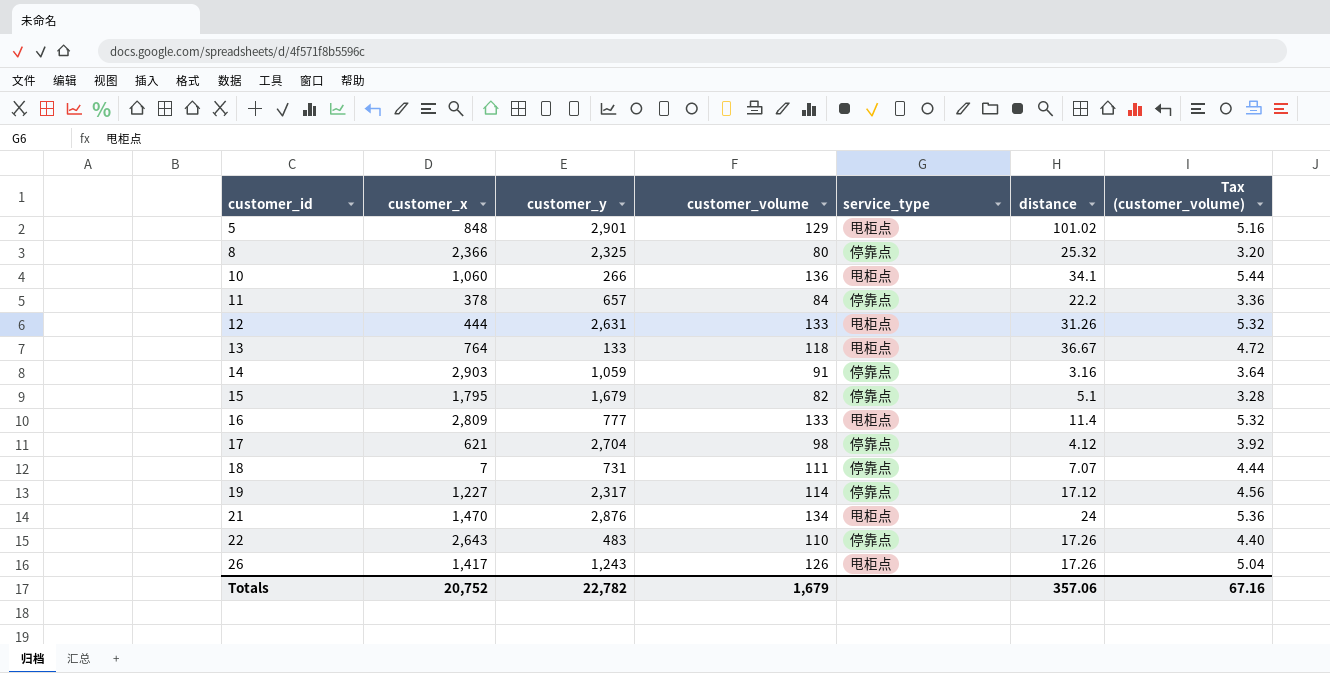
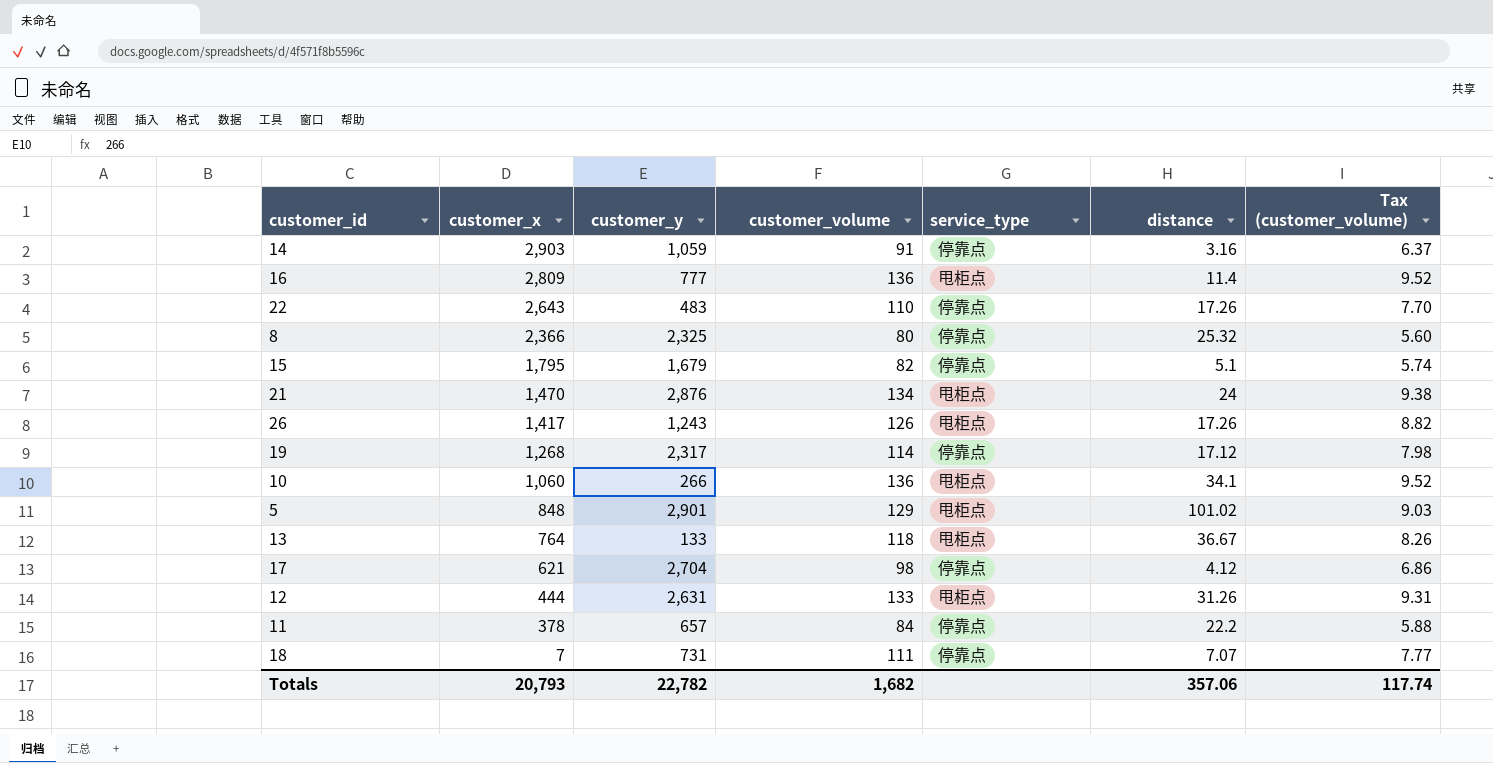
row order: customer_id ascending -> customer_x descending
column Tax (customer_volume) | formula: [customer_volume] * 0.04 -> [customer_volume] * 0.07
16 | customer_volume: 133 -> 136
19 | customer_x: 1,227 -> 1,268
Totals | customer_x: 20,752 -> 20,793
Totals | customer_volume: 1,679 -> 1,682
Totals | Tax (customer_volume): 67.16 -> 117.74

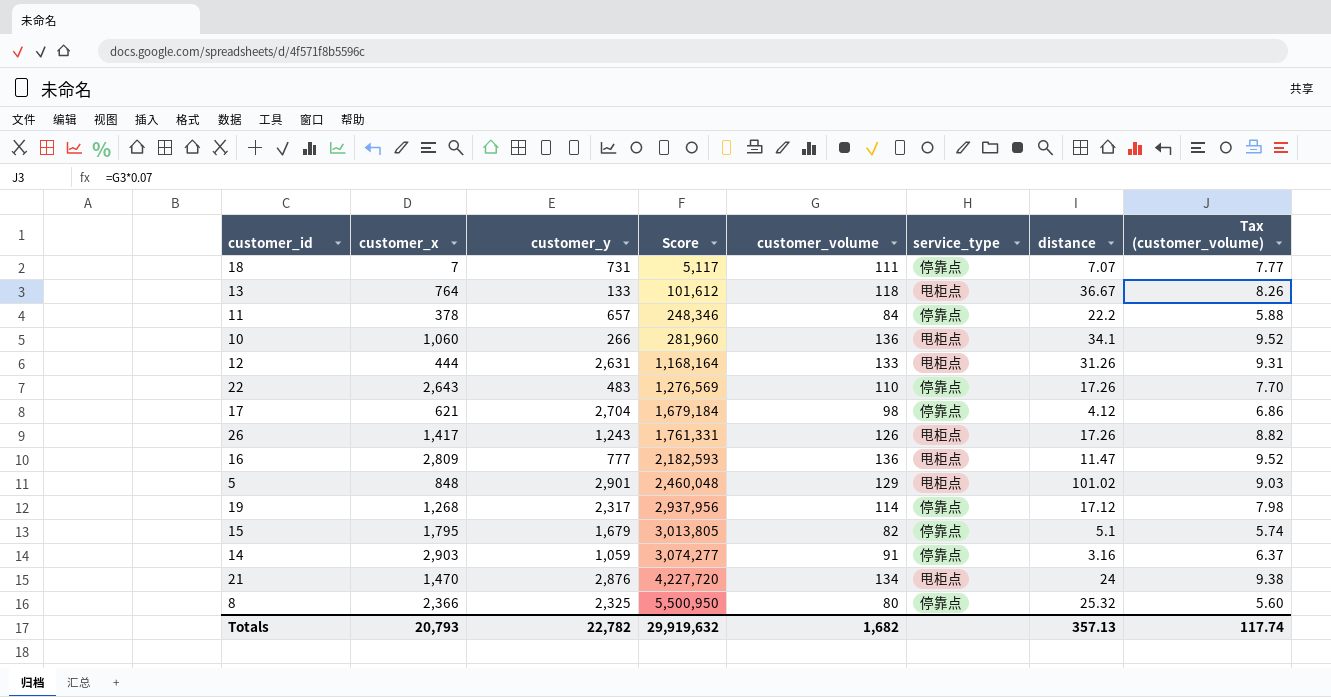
row order: customer_x descending -> Score ascending
column Score | formula: none -> [customer_x] * [customer_y]
16 | distance: 11.4 -> 11.47
Totals | distance: 357.06 -> 357.13

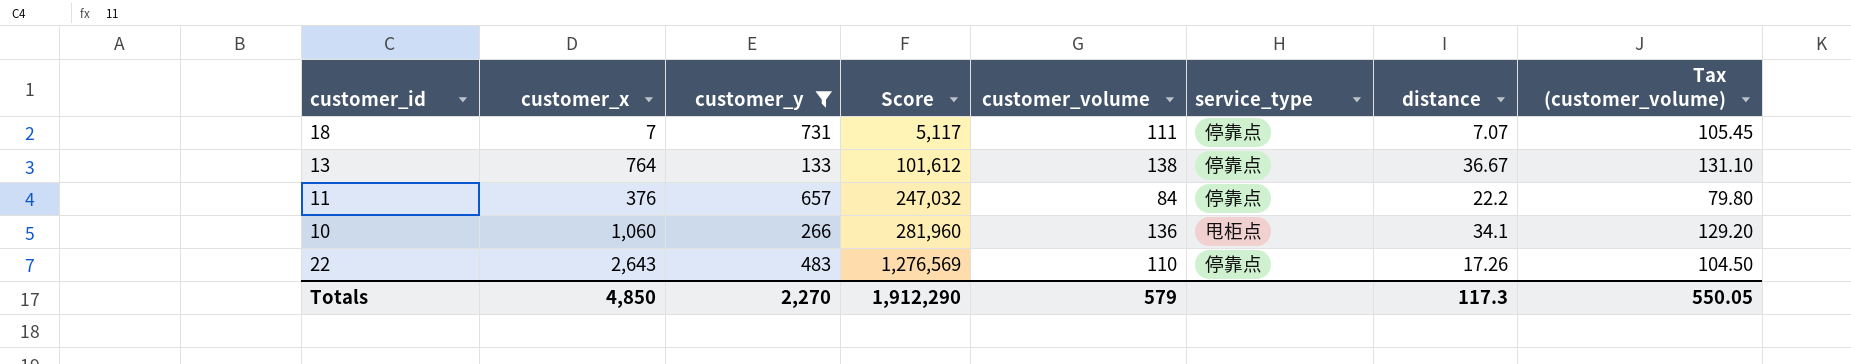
filter: none -> customer_y <= 731
column Tax (customer_volume) | formula: [customer_volume] * 0.07 -> [customer_volume] * 0.95
13 | customer_volume: 118 -> 138
13 | service_type: 甩柜点 -> 停靠点
11 | customer_x: 378 -> 376
11 | Score: 248,346 -> 247,032
Totals | customer_x: 20,793 -> 4,850
Totals | customer_y: 22,782 -> 2,270
Totals | Score: 29,919,632 -> 1,912,290
Totals | customer_volume: 1,682 -> 579
Totals | distance: 357.13 -> 117.3
Totals | Tax (customer_volume): 117.74 -> 550.05

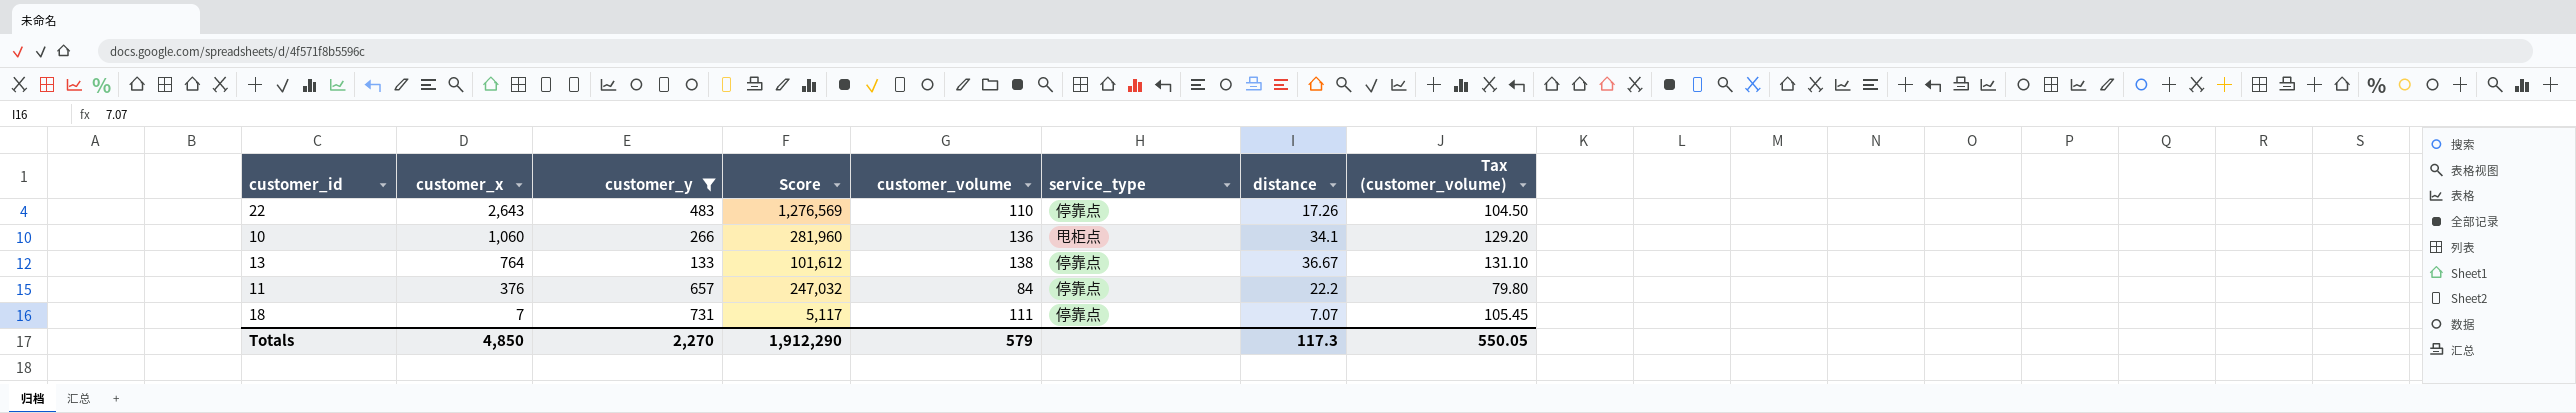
row order: Score ascending -> customer_x descending

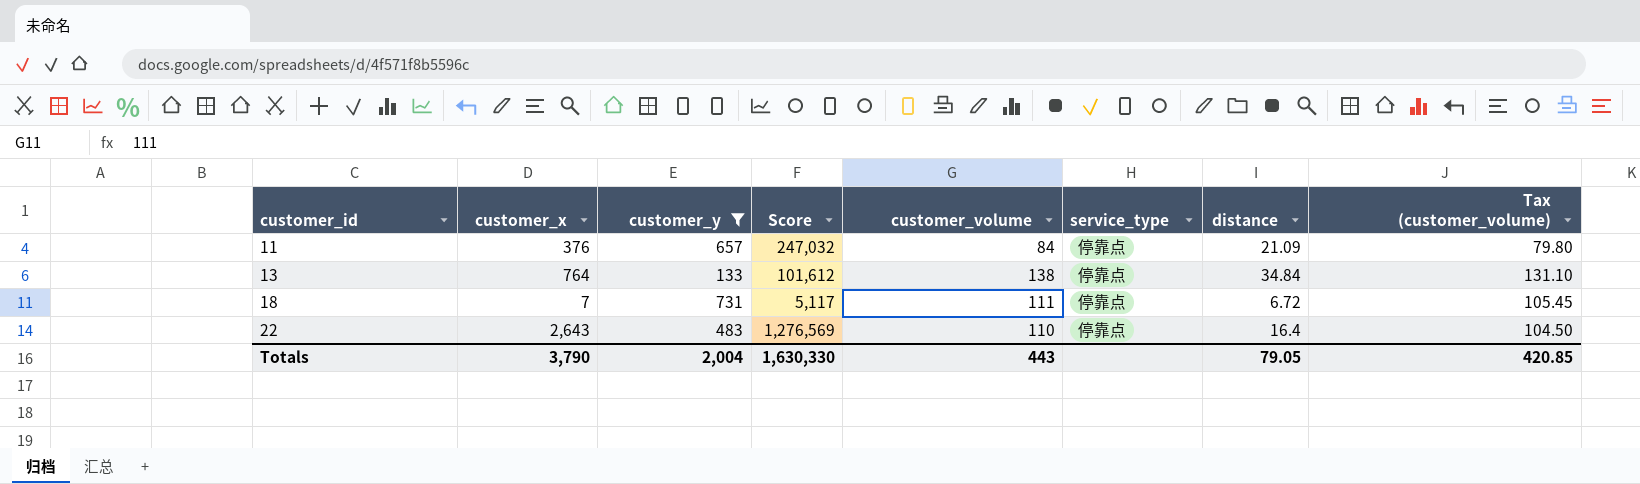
row order: customer_x descending -> customer_id ascending
row 10: 1,060 | 266 | 281,960 | 136 | 甩柜点 | 34.1 | 129.20 -> none
11 | distance: 22.2 -> 21.09
13 | distance: 36.67 -> 34.84
18 | distance: 7.07 -> 6.72
22 | distance: 17.26 -> 16.4
Totals | customer_x: 4,850 -> 3,790
Totals | customer_y: 2,270 -> 2,004
Totals | Score: 1,912,290 -> 1,630,330
Totals | customer_volume: 579 -> 443
Totals | distance: 117.3 -> 79.05
Totals | Tax (customer_volume): 550.05 -> 420.85

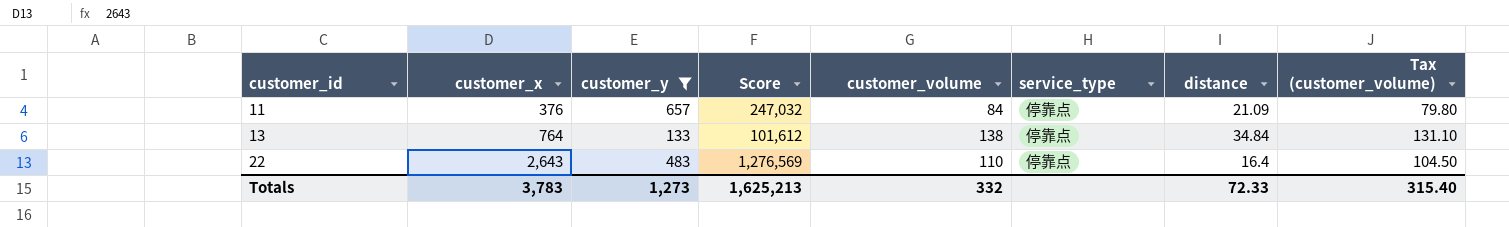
row 18: 7 | 731 | 5,117 | 111 | 停靠点 | 6.72 | 105.45 -> none
Totals | customer_x: 3,790 -> 3,783
Totals | customer_y: 2,004 -> 1,273
Totals | Score: 1,630,330 -> 1,625,213
Totals | customer_volume: 443 -> 332
Totals | distance: 79.05 -> 72.33
Totals | Tax (customer_volume): 420.85 -> 315.40

